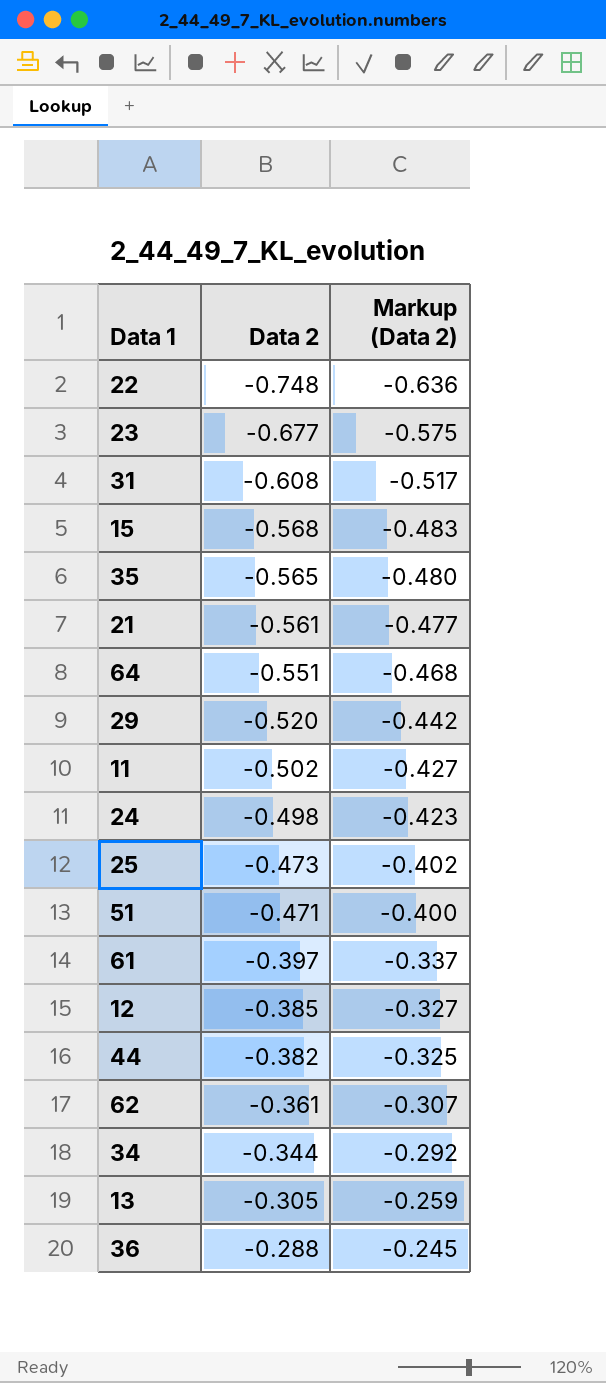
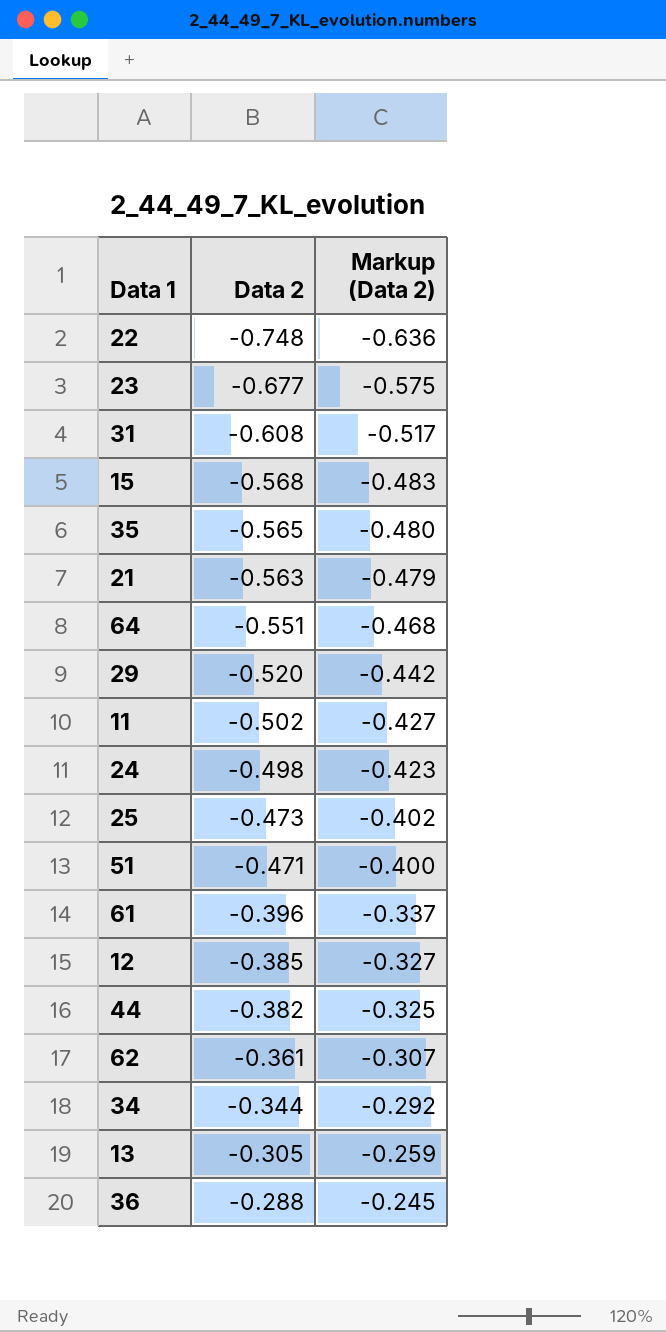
21 | Data 2: -0.561 -> -0.563
21 | Markup (Data 2): -0.477 -> -0.479
61 | Data 2: -0.397 -> -0.396

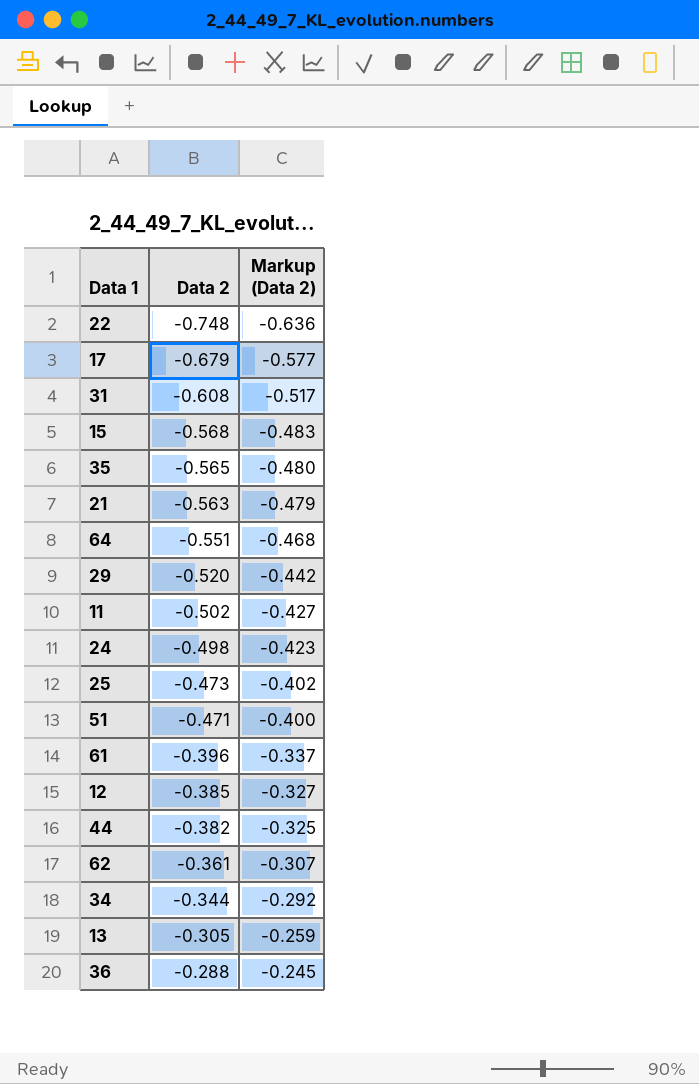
row 23: -0.677 | -0.575 -> none
row 17: none -> -0.679 | -0.577

